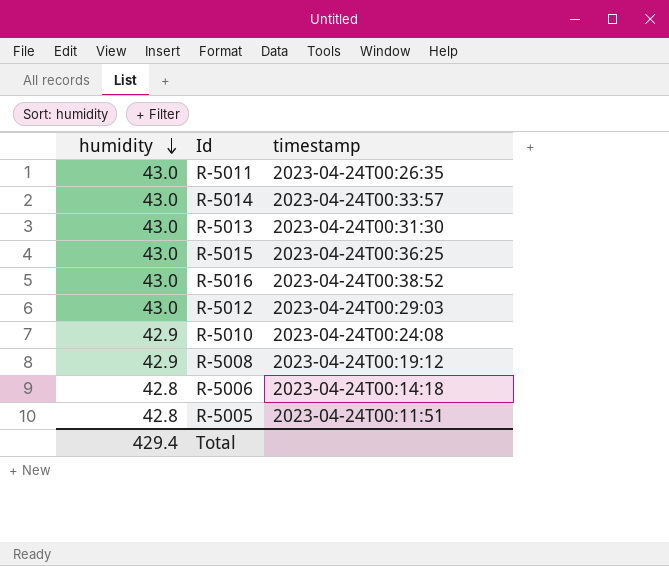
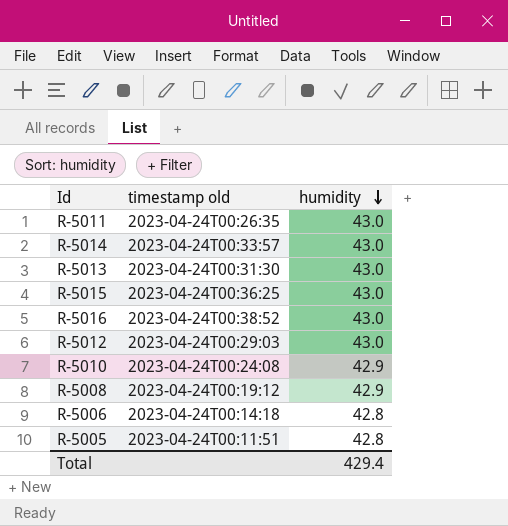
column name: timestamp -> timestamp old
column humidity | position: 1 -> 3

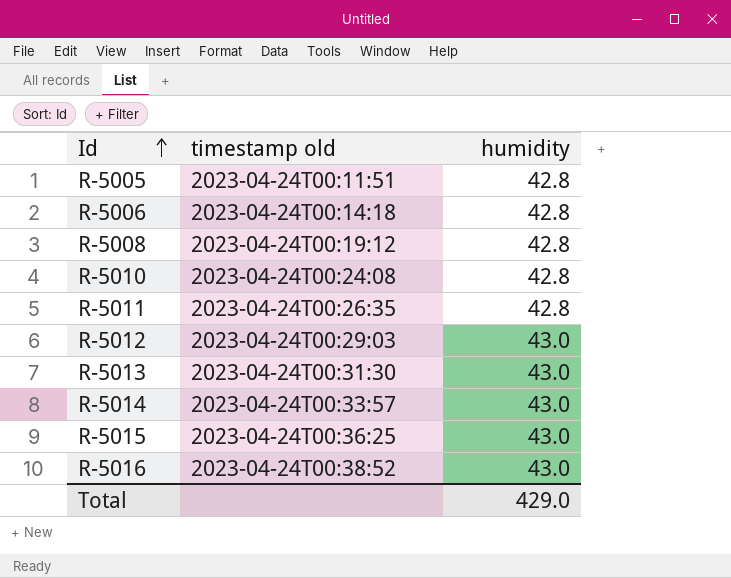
row order: humidity descending -> Id ascending
R-5008 | humidity: 42.9 -> 42.8
R-5010 | humidity: 42.9 -> 42.8
R-5011 | humidity: 43.0 -> 42.8
Total | humidity: 429.4 -> 429.0

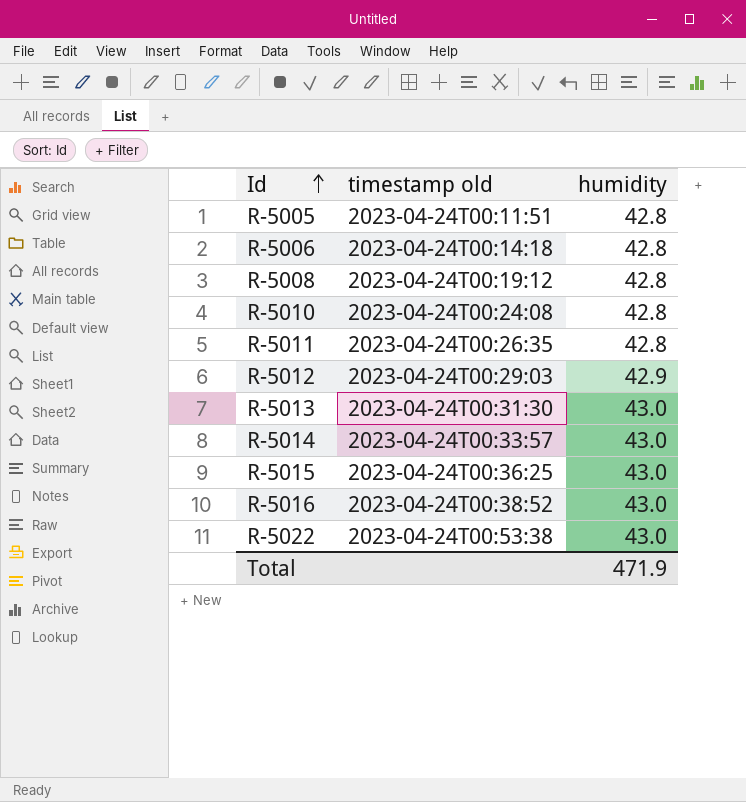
R-5012 | humidity: 43.0 -> 42.9
row R-5022: none -> 2023-04-24T00:53:38 | 43.0
Total | humidity: 429.0 -> 471.9

